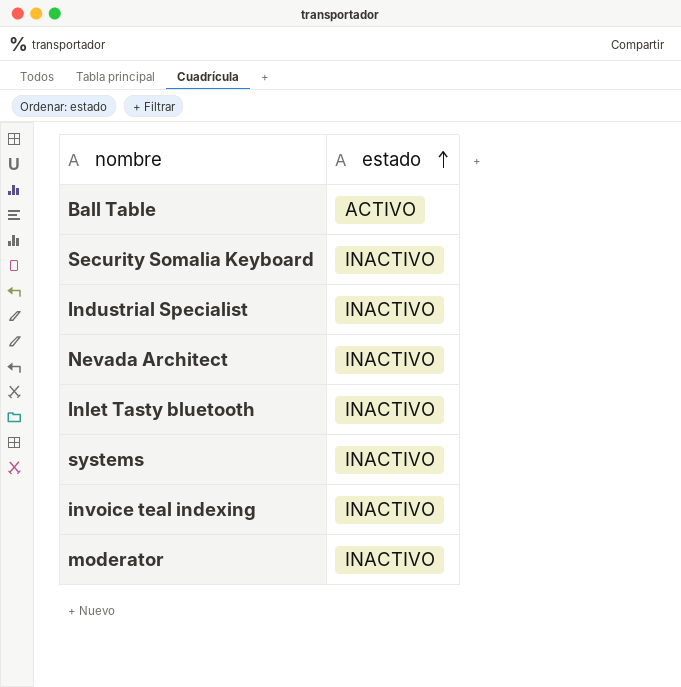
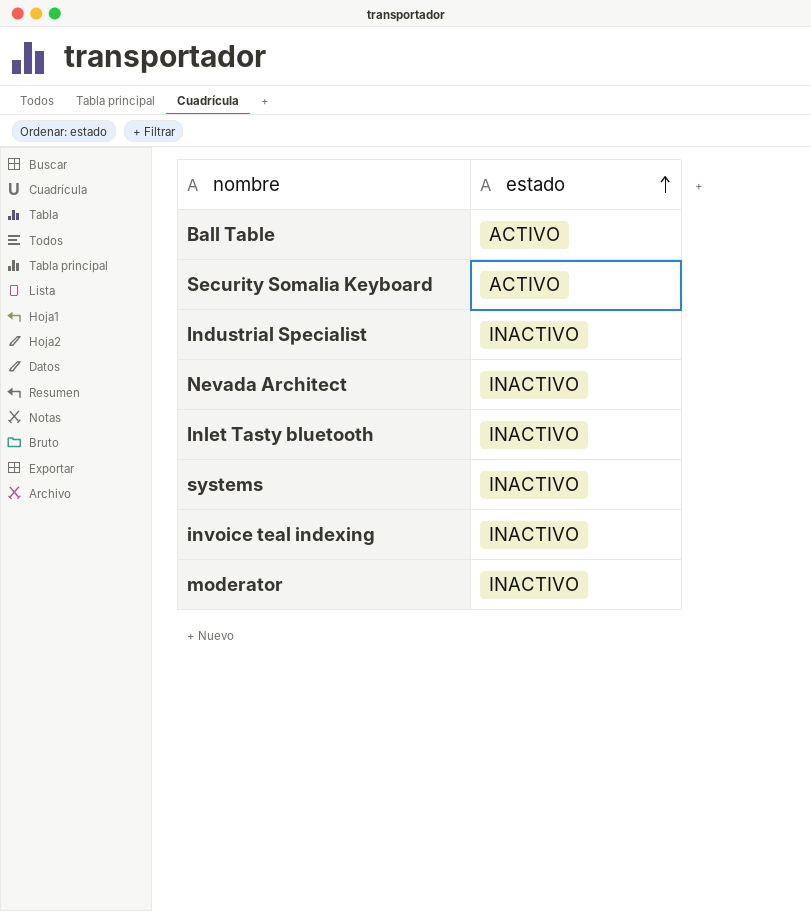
Security Somalia Keyboard | estado: INACTIVO -> ACTIVO

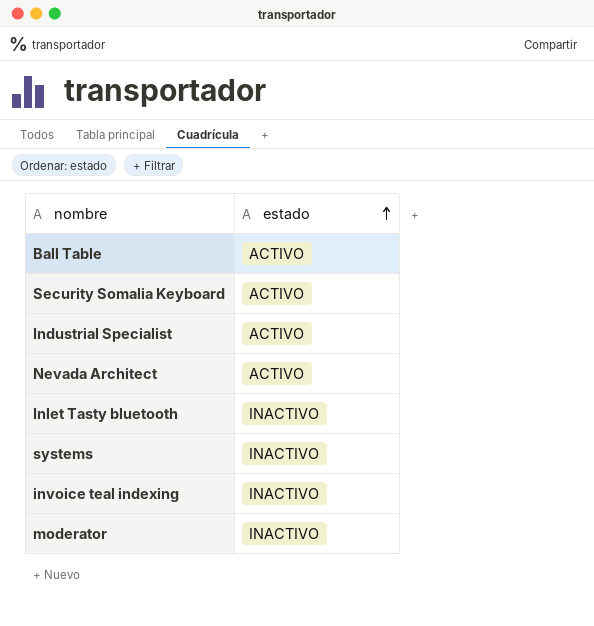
Industrial Specialist | estado: INACTIVO -> ACTIVO
Nevada Architect | estado: INACTIVO -> ACTIVO

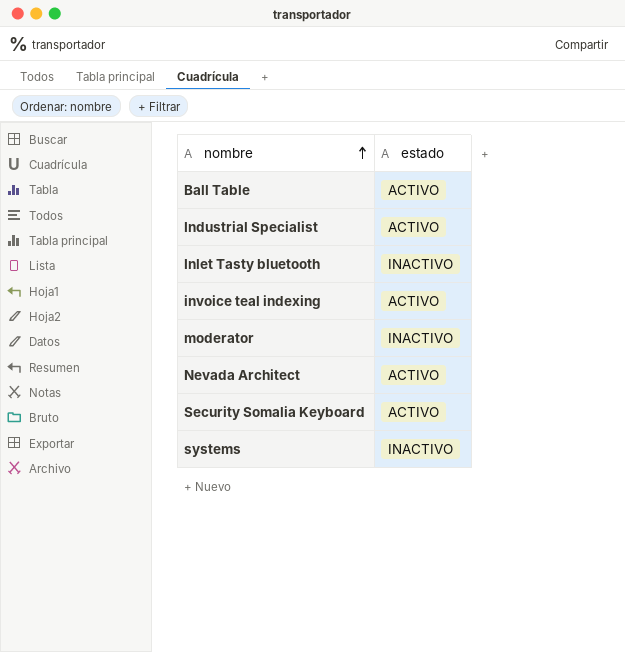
row order: estado ascending -> nombre ascending
invoice teal indexing | estado: INACTIVO -> ACTIVO

